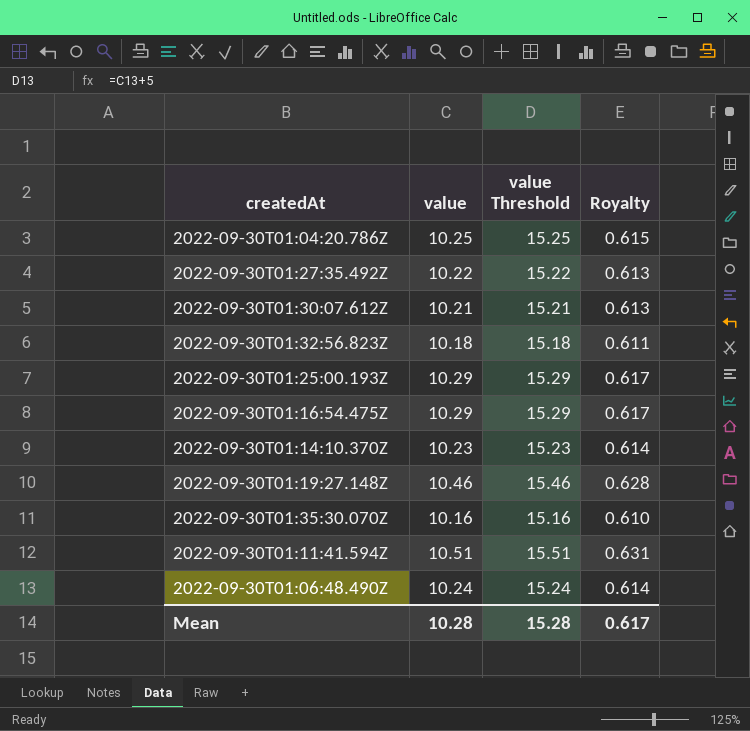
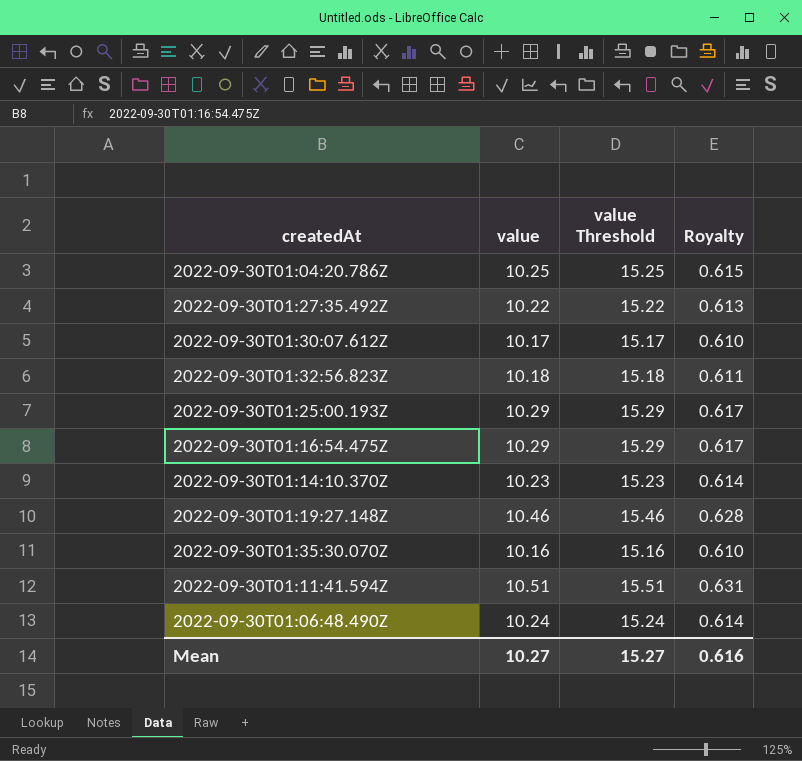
2022-09-30T01:30:07.612Z | value: 10.21 -> 10.17
2022-09-30T01:30:07.612Z | value Threshold: 15.21 -> 15.17
2022-09-30T01:30:07.612Z | Royalty: 0.613 -> 0.610
Mean | value: 10.28 -> 10.27
Mean | value Threshold: 15.28 -> 15.27
Mean | Royalty: 0.617 -> 0.616

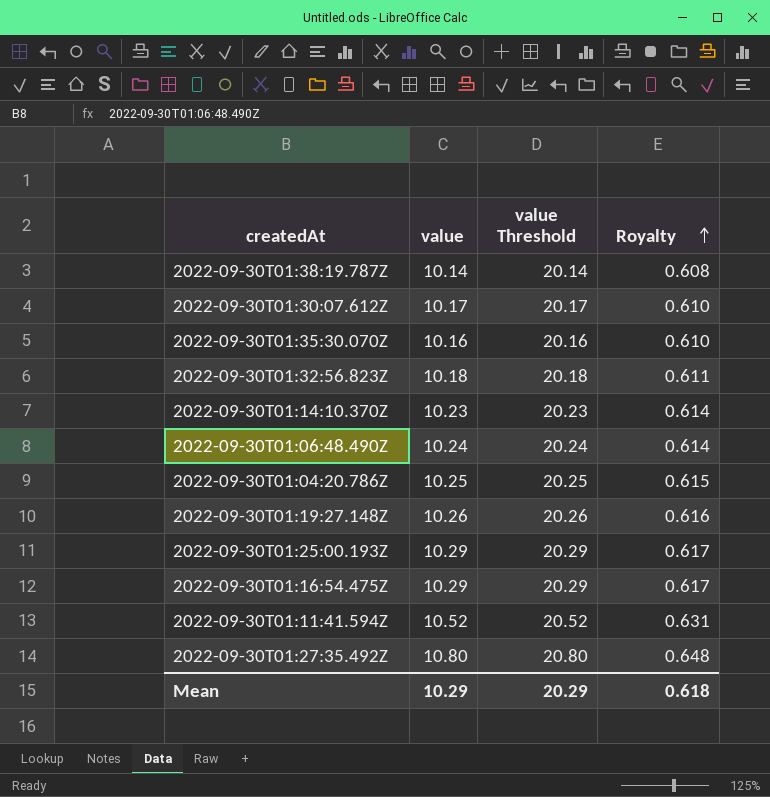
row order: none -> Royalty ascending
column value Threshold | formula: [value] + 5 -> [value] + 10
row 2022-09-30T01:38:19.787Z: none -> 10.14 | 20.14 | 0.608
2022-09-30T01:19:27.148Z | value: 10.46 -> 10.26
2022-09-30T01:19:27.148Z | Royalty: 0.628 -> 0.616
2022-09-30T01:11:41.594Z | value: 10.51 -> 10.52
2022-09-30T01:27:35.492Z | value: 10.22 -> 10.80
2022-09-30T01:27:35.492Z | Royalty: 0.613 -> 0.648
Mean | value: 10.27 -> 10.29
Mean | value Threshold: 15.27 -> 20.29
Mean | Royalty: 0.616 -> 0.618

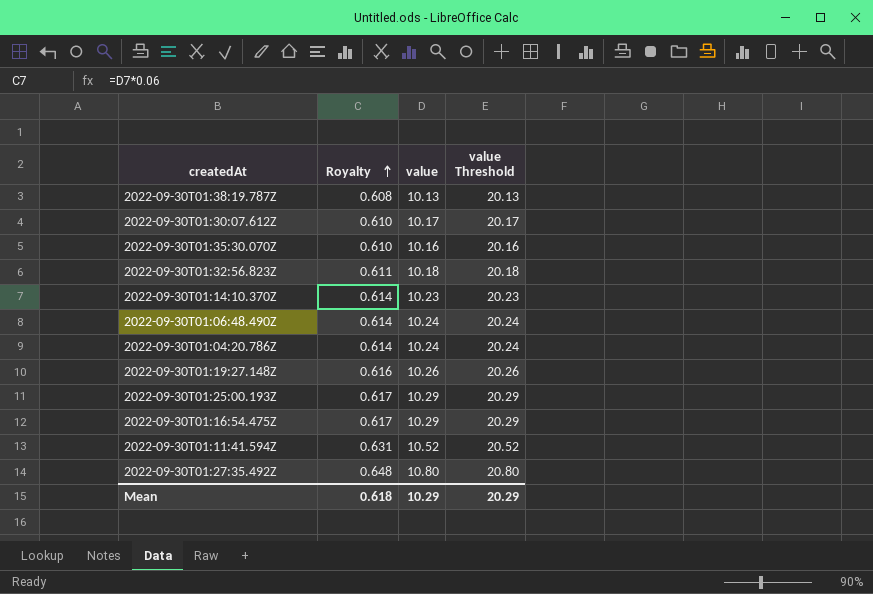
column Royalty | position: 4 -> 2
2022-09-30T01:38:19.787Z | value: 10.14 -> 10.13
2022-09-30T01:38:19.787Z | value Threshold: 20.14 -> 20.13
2022-09-30T01:04:20.786Z | Royalty: 0.615 -> 0.614
2022-09-30T01:04:20.786Z | value: 10.25 -> 10.24
2022-09-30T01:04:20.786Z | value Threshold: 20.25 -> 20.24

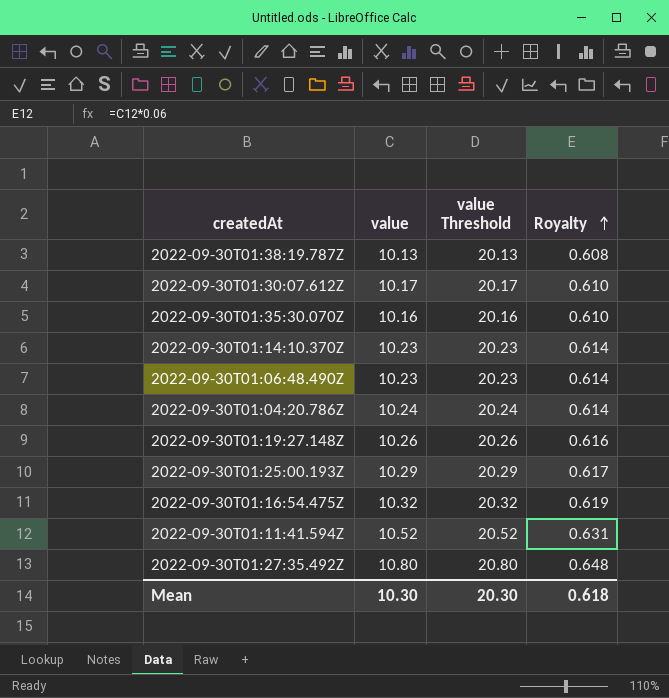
column Royalty | position: 2 -> 4
row 2022-09-30T01:32:56.823Z: 0.611 | 10.18 | 20.18 -> none
2022-09-30T01:06:48.490Z | value: 10.24 -> 10.23
2022-09-30T01:06:48.490Z | value Threshold: 20.24 -> 20.23
2022-09-30T01:16:54.475Z | value: 10.29 -> 10.32
2022-09-30T01:16:54.475Z | value Threshold: 20.29 -> 20.32
2022-09-30T01:16:54.475Z | Royalty: 0.617 -> 0.619
Mean | value: 10.29 -> 10.30
Mean | value Threshold: 20.29 -> 20.30

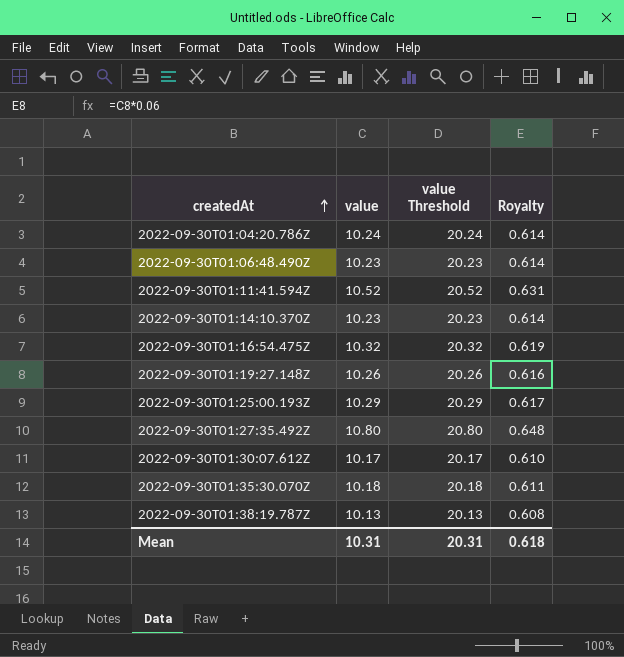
row order: Royalty ascending -> createdAt ascending
2022-09-30T01:35:30.070Z | value: 10.16 -> 10.18
2022-09-30T01:35:30.070Z | value Threshold: 20.16 -> 20.18
2022-09-30T01:35:30.070Z | Royalty: 0.610 -> 0.611
Mean | value: 10.30 -> 10.31
Mean | value Threshold: 20.30 -> 20.31

